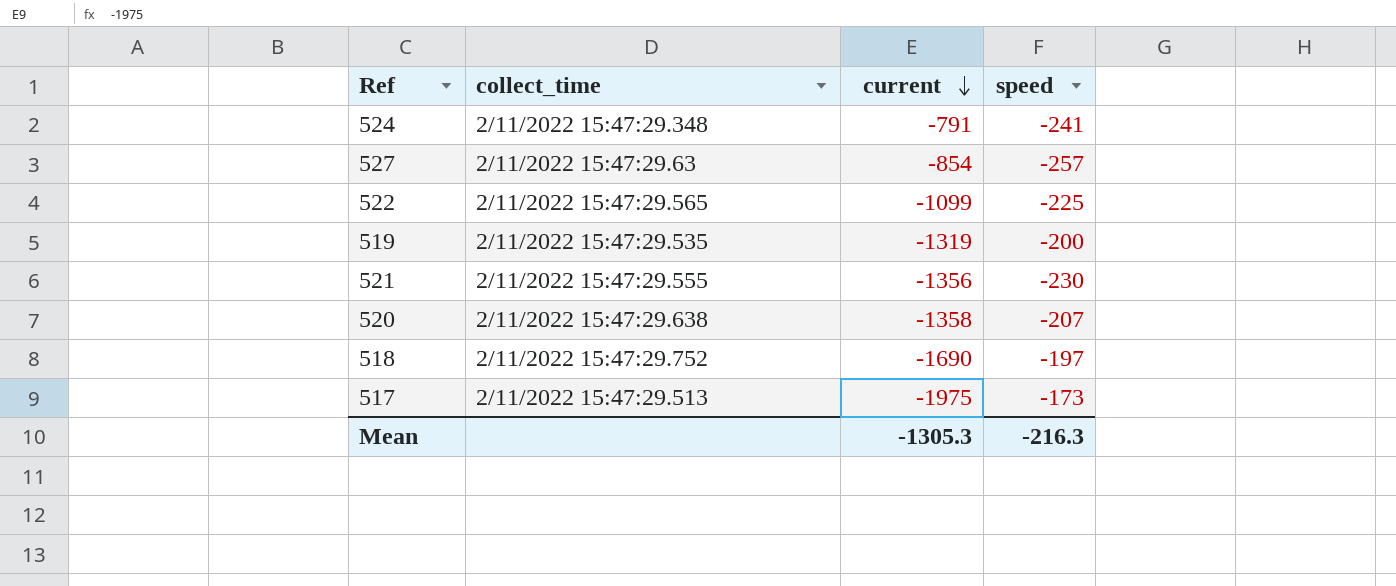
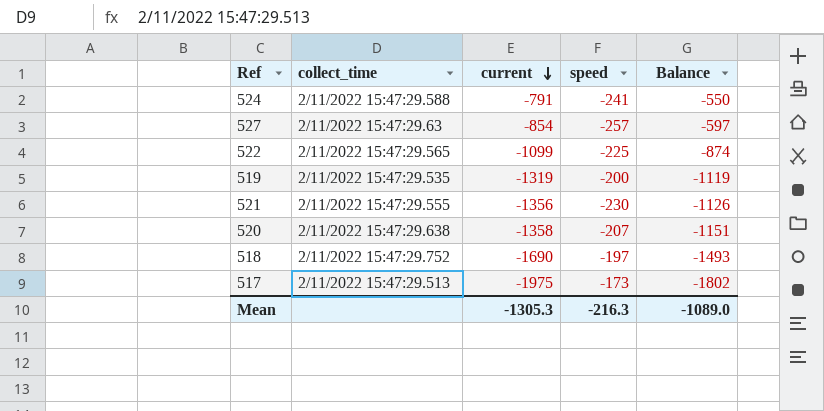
column Balance | formula: none -> [current] - [speed]
524 | collect_time: 2/11/2022 15:47:29.348 -> 2/11/2022 15:47:29.588

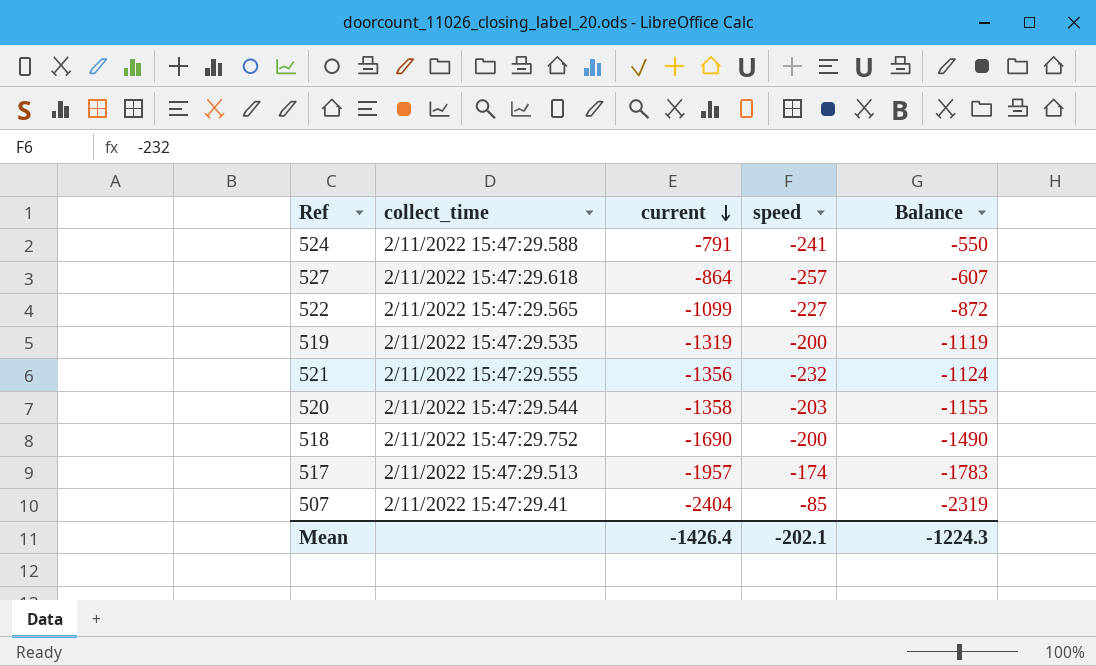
527 | collect_time: 2/11/2022 15:47:29.63 -> 2/11/2022 15:47:29.618
527 | current: -854 -> -864
527 | Balance: -597 -> -607
522 | speed: -225 -> -227
522 | Balance: -874 -> -872
521 | speed: -230 -> -232
521 | Balance: -1126 -> -1124
520 | collect_time: 2/11/2022 15:47:29.638 -> 2/11/2022 15:47:29.544
520 | speed: -207 -> -203
520 | Balance: -1151 -> -1155
518 | speed: -197 -> -200
518 | Balance: -1493 -> -1490
517 | current: -1975 -> -1957
517 | speed: -173 -> -174
517 | Balance: -1802 -> -1783
row 507: none -> 2/11/2022 15:47:29.41 | -2404 | -85 | -2319
Mean | current: -1305.3 -> -1426.4
Mean | speed: -216.3 -> -202.1
Mean | Balance: -1089.0 -> -1224.3

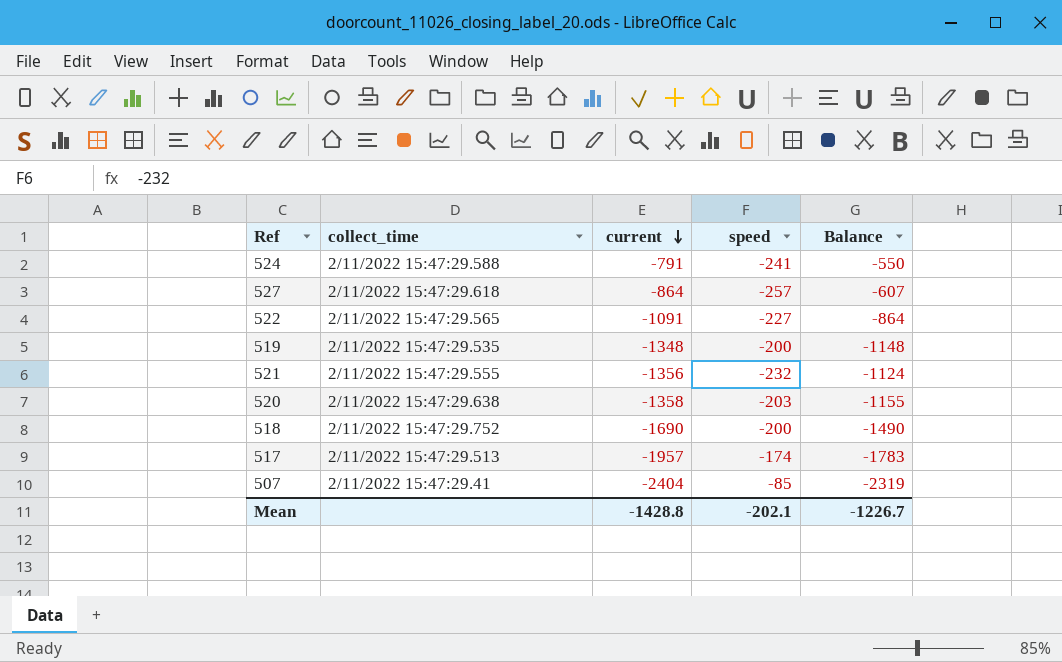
522 | current: -1099 -> -1091
522 | Balance: -872 -> -864
519 | current: -1319 -> -1348
519 | Balance: -1119 -> -1148
520 | collect_time: 2/11/2022 15:47:29.544 -> 2/11/2022 15:47:29.638
Mean | current: -1426.4 -> -1428.8
Mean | Balance: -1224.3 -> -1226.7

